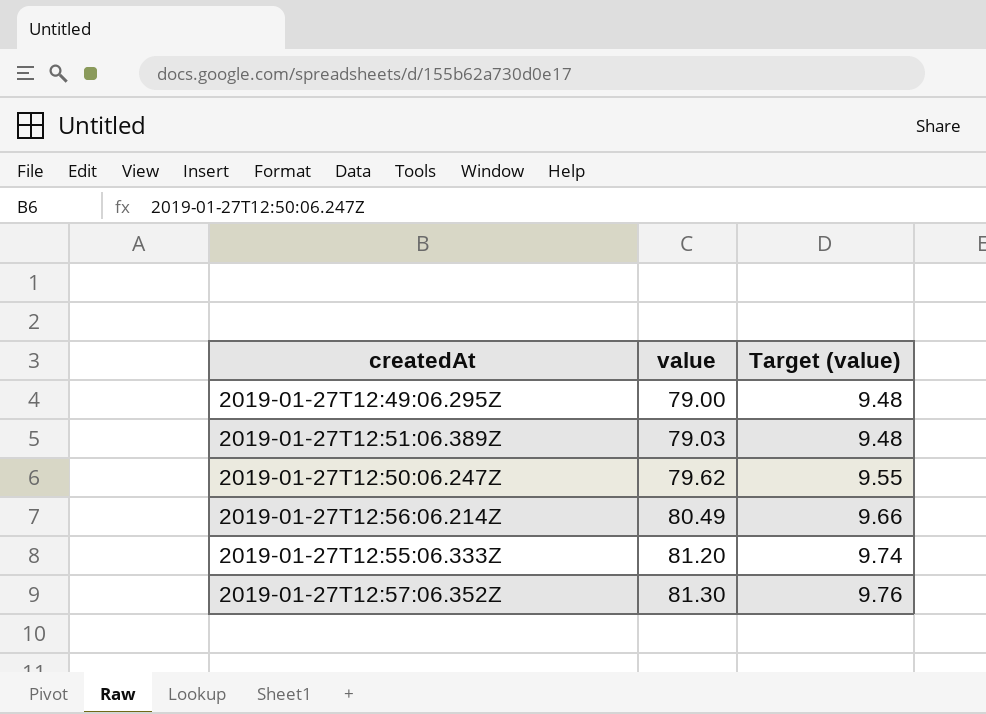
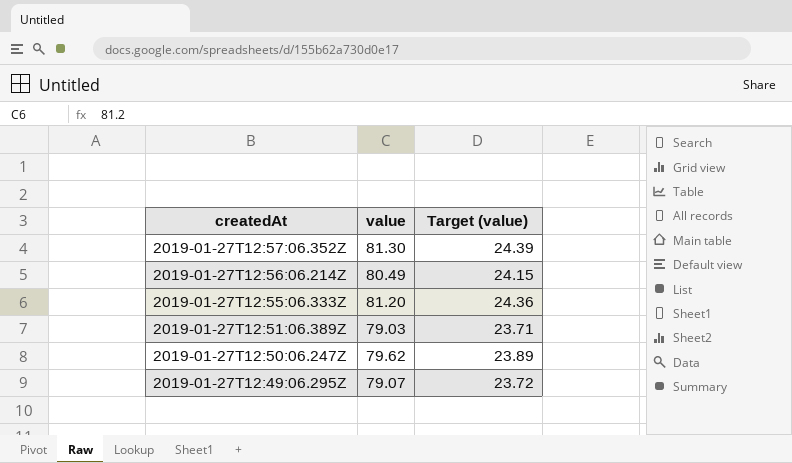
row order: value ascending -> createdAt descending
column Target (value) | formula: [value] * 0.12 -> [value] * 0.3
2019-01-27T12:49:06.295Z | value: 79.00 -> 79.07

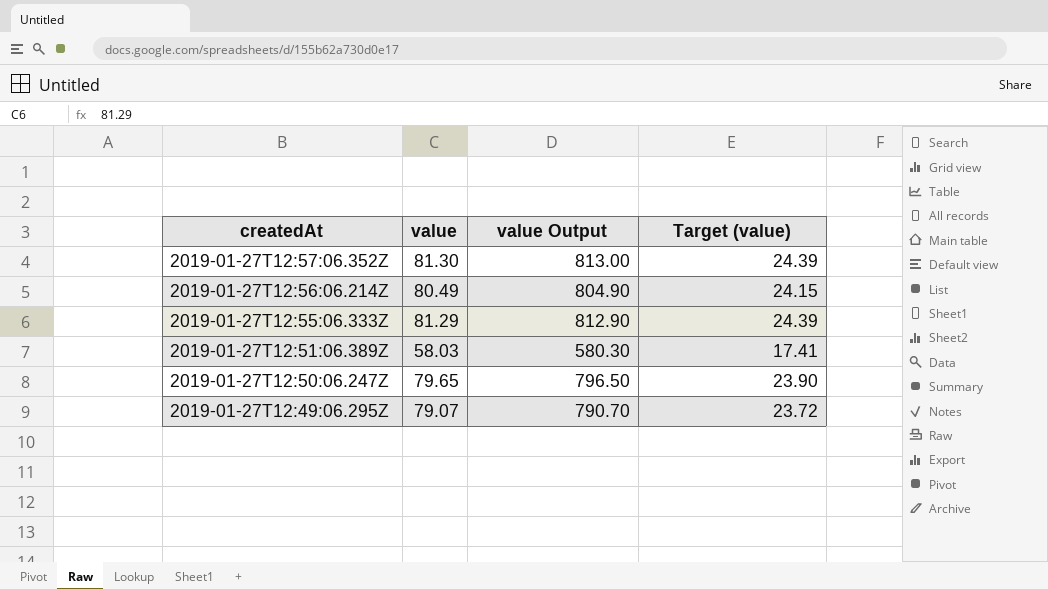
column value Output | formula: none -> [value] * 10
2019-01-27T12:55:06.333Z | value: 81.20 -> 81.29
2019-01-27T12:55:06.333Z | Target (value): 24.36 -> 24.39
2019-01-27T12:51:06.389Z | value: 79.03 -> 58.03
2019-01-27T12:51:06.389Z | Target (value): 23.71 -> 17.41
2019-01-27T12:50:06.247Z | value: 79.62 -> 79.65
2019-01-27T12:50:06.247Z | Target (value): 23.89 -> 23.90

